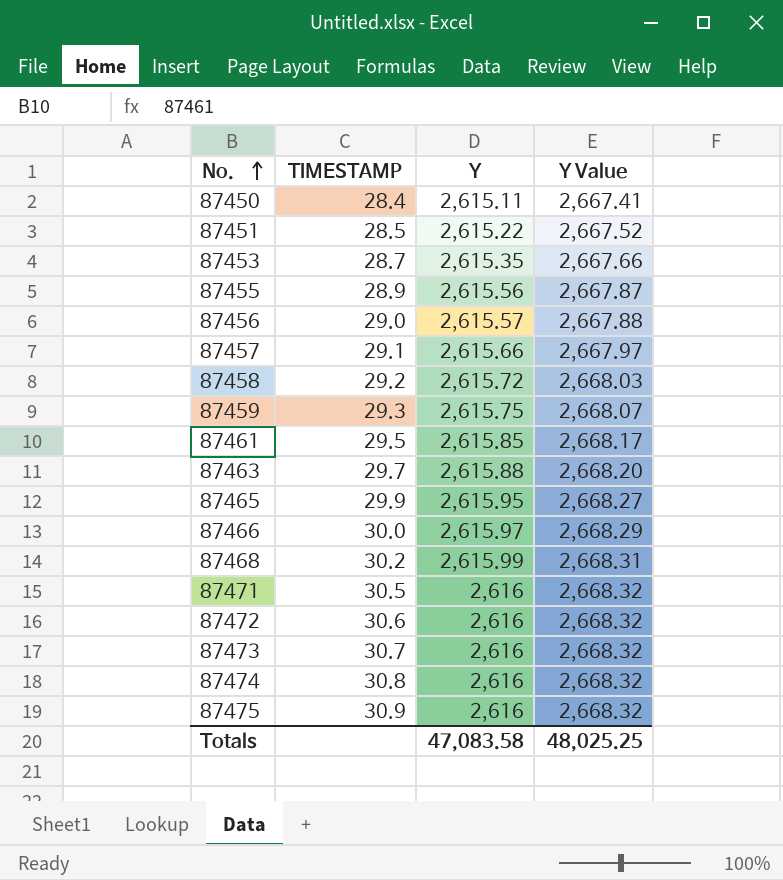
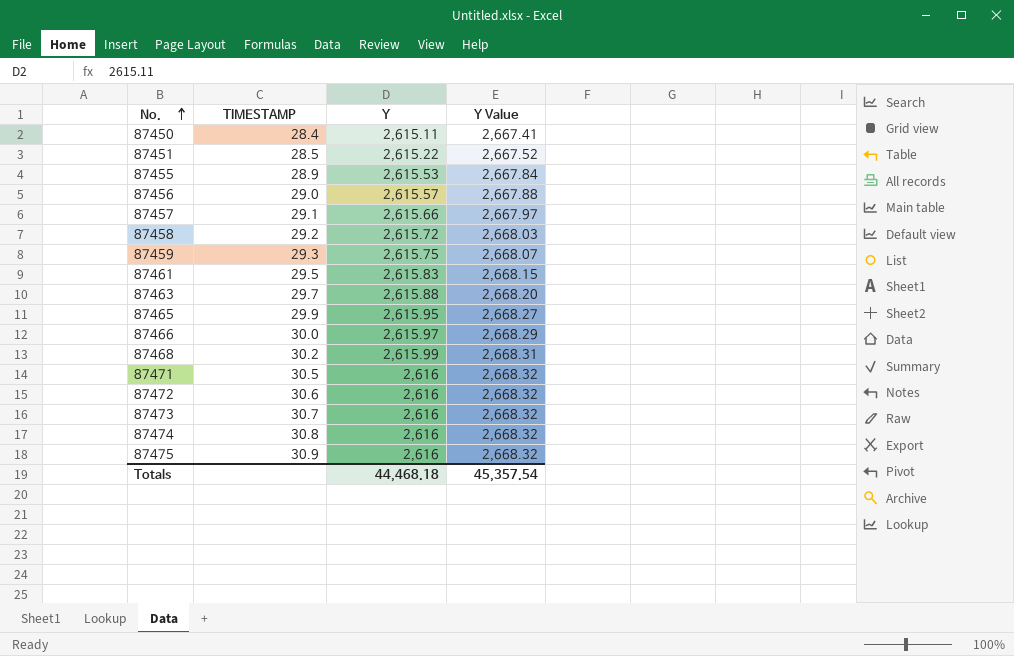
row 87453: 28.7 | 2,615.35 | 2,667.66 -> none
87455 | Y: 2,615.56 -> 2,615.53
87455 | Y Value: 2,667.87 -> 2,667.84
87461 | Y: 2,615.85 -> 2,615.83
87461 | Y Value: 2,668.17 -> 2,668.15
Totals | Y: 47,083.58 -> 44,468.18
Totals | Y Value: 48,025.25 -> 45,357.54

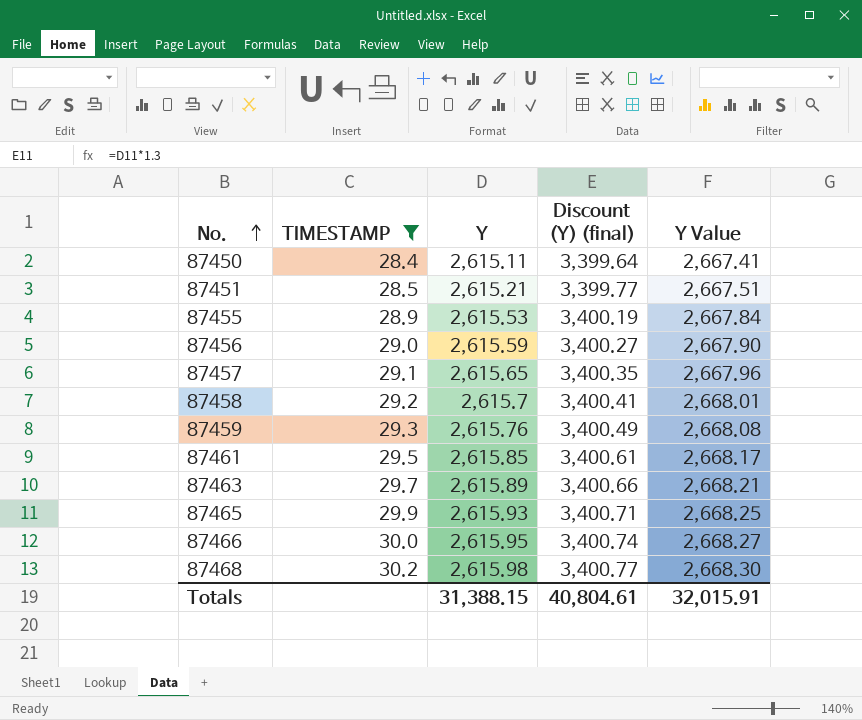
filter: none -> TIMESTAMP <= 30.2
column Discount (Y) (final) | formula: none -> [Y] * 1.3
87451 | Y: 2,615.22 -> 2,615.21
87451 | Y Value: 2,667.52 -> 2,667.51
87456 | Y: 2,615.57 -> 2,615.59
87456 | Y Value: 2,667.88 -> 2,667.90
87457 | Y: 2,615.66 -> 2,615.65
87457 | Y Value: 2,667.97 -> 2,667.96
87458 | Y: 2,615.72 -> 2,615.7
87458 | Y Value: 2,668.03 -> 2,668.01
87459 | Y: 2,615.75 -> 2,615.76
87459 | Y Value: 2,668.07 -> 2,668.08
87461 | Y: 2,615.83 -> 2,615.85
87461 | Y Value: 2,668.15 -> 2,668.17
87463 | Y: 2,615.88 -> 2,615.89
87463 | Y Value: 2,668.20 -> 2,668.21
87465 | Y: 2,615.95 -> 2,615.93
87465 | Y Value: 2,668.27 -> 2,668.25
87466 | Y: 2,615.97 -> 2,615.95
87466 | Y Value: 2,668.29 -> 2,668.27
87468 | Y: 2,615.99 -> 2,615.98
87468 | Y Value: 2,668.31 -> 2,668.30
Totals | Y: 44,468.18 -> 31,388.15
Totals | Y Value: 45,357.54 -> 32,015.91

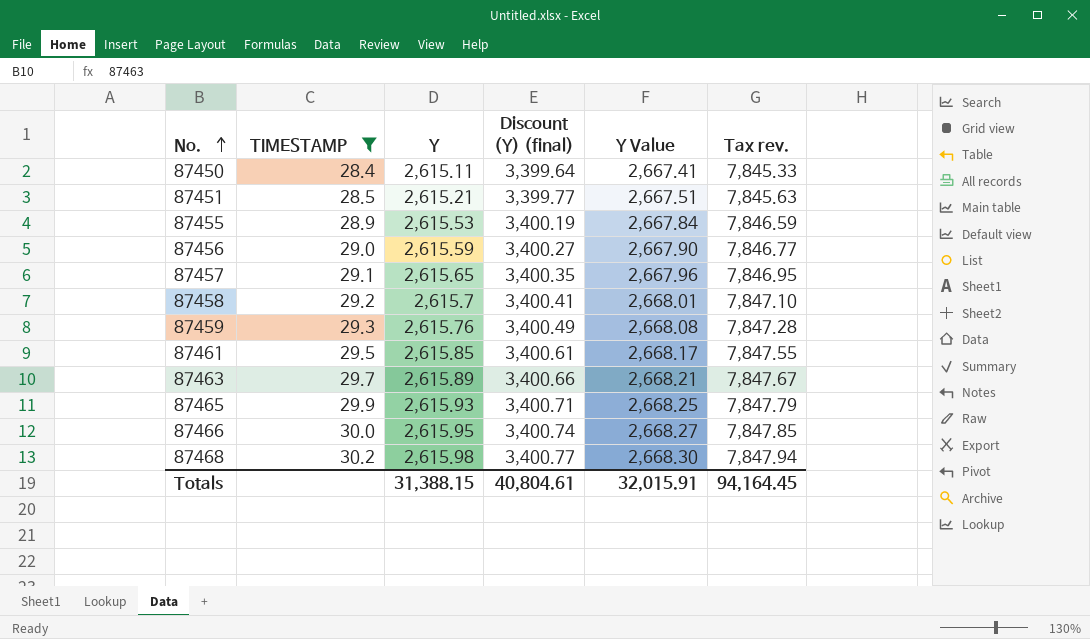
column Tax rev. | formula: none -> [Y] * 3

